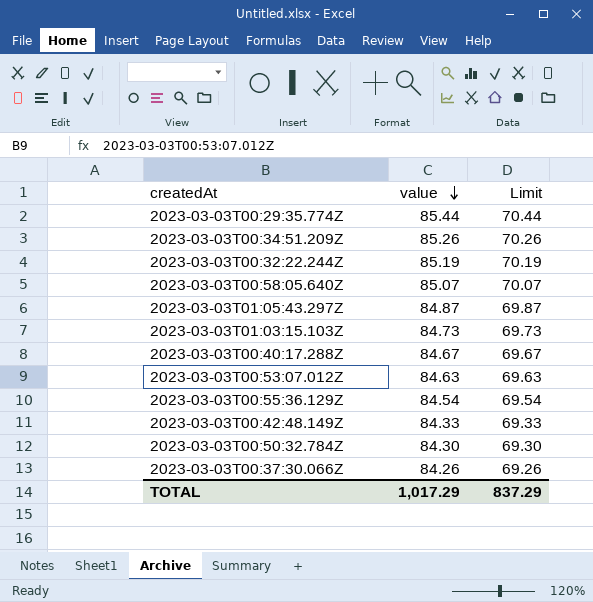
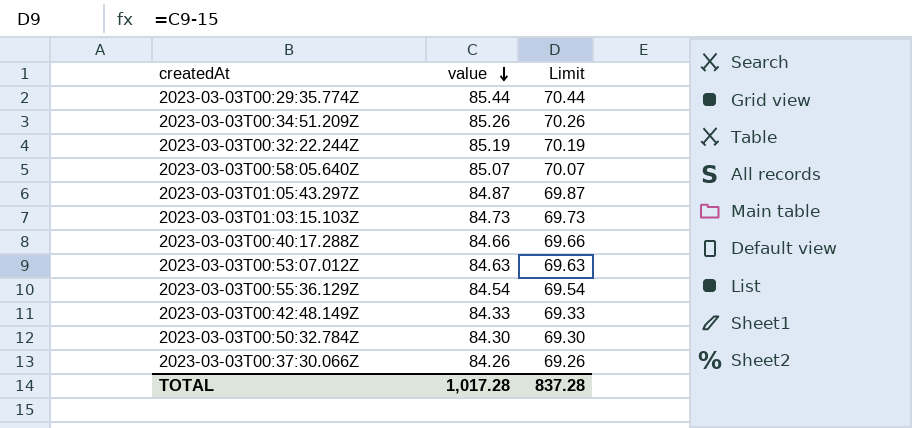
2023-03-03T00:40:17.288Z | value: 84.67 -> 84.66
2023-03-03T00:40:17.288Z | Limit: 69.67 -> 69.66
TOTAL | value: 1,017.29 -> 1,017.28
TOTAL | Limit: 837.29 -> 837.28

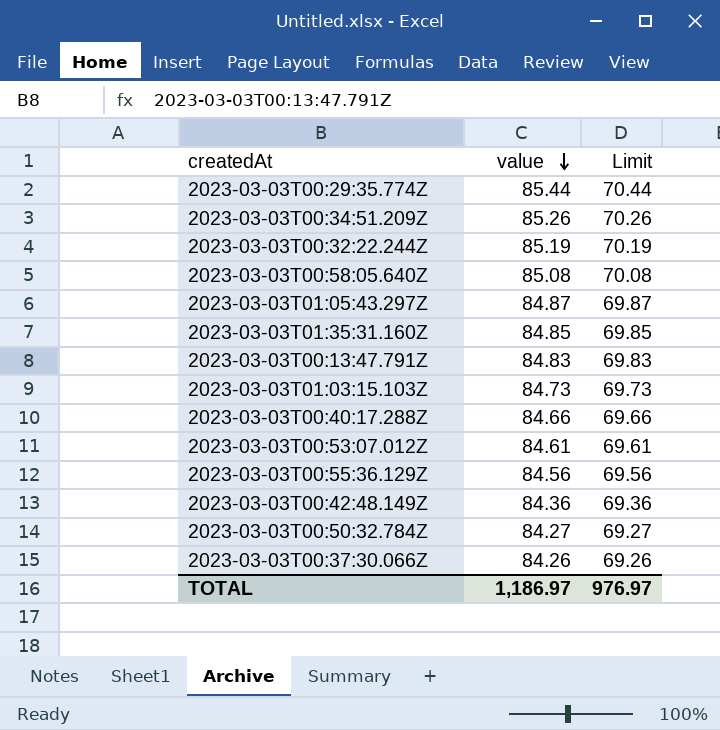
2023-03-03T00:58:05.640Z | value: 85.07 -> 85.08
2023-03-03T00:58:05.640Z | Limit: 70.07 -> 70.08
row 2023-03-03T01:35:31.160Z: none -> 84.85 | 69.85
row 2023-03-03T00:13:47.791Z: none -> 84.83 | 69.83
2023-03-03T00:53:07.012Z | value: 84.63 -> 84.61
2023-03-03T00:53:07.012Z | Limit: 69.63 -> 69.61
2023-03-03T00:55:36.129Z | value: 84.54 -> 84.56
2023-03-03T00:55:36.129Z | Limit: 69.54 -> 69.56
2023-03-03T00:42:48.149Z | value: 84.33 -> 84.36
2023-03-03T00:42:48.149Z | Limit: 69.33 -> 69.36
2023-03-03T00:50:32.784Z | value: 84.30 -> 84.27
2023-03-03T00:50:32.784Z | Limit: 69.30 -> 69.27
TOTAL | value: 1,017.28 -> 1,186.97
TOTAL | Limit: 837.28 -> 976.97

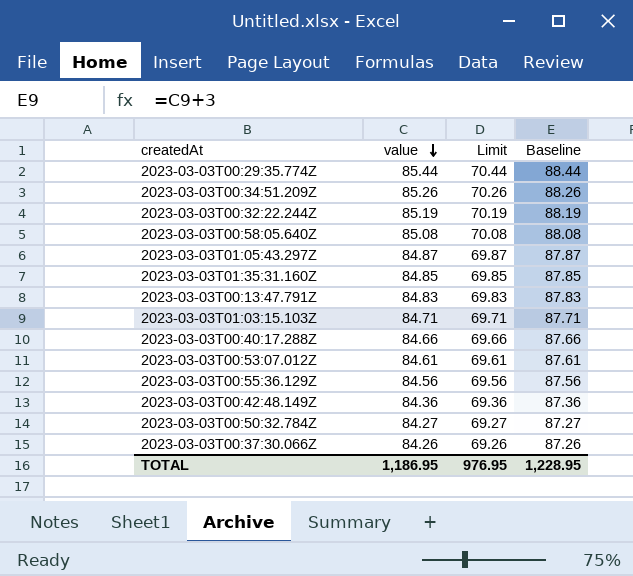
column Baseline | formula: none -> [value] + 3
2023-03-03T01:03:15.103Z | value: 84.73 -> 84.71
2023-03-03T01:03:15.103Z | Limit: 69.73 -> 69.71
TOTAL | value: 1,186.97 -> 1,186.95
TOTAL | Limit: 976.97 -> 976.95

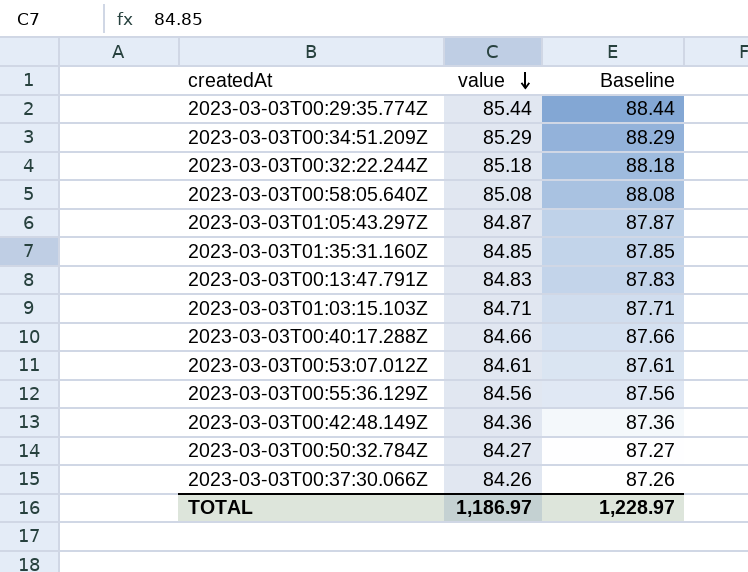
column Limit | formula: [value] - 15 -> none
2023-03-03T00:34:51.209Z | value: 85.26 -> 85.29
2023-03-03T00:34:51.209Z | Baseline: 88.26 -> 88.29
2023-03-03T00:32:22.244Z | value: 85.19 -> 85.18
2023-03-03T00:32:22.244Z | Baseline: 88.19 -> 88.18
TOTAL | value: 1,186.95 -> 1,186.97
TOTAL | Baseline: 1,228.95 -> 1,228.97

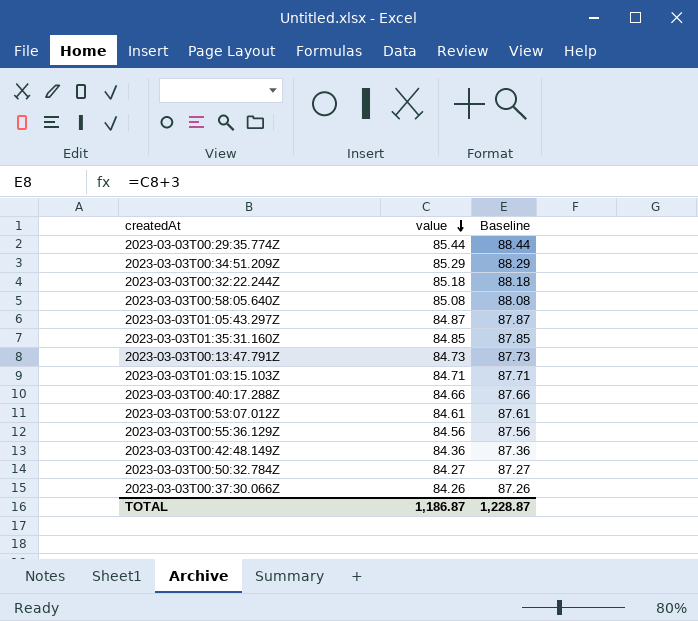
2023-03-03T00:13:47.791Z | value: 84.83 -> 84.73
2023-03-03T00:13:47.791Z | Baseline: 87.83 -> 87.73
TOTAL | value: 1,186.97 -> 1,186.87
TOTAL | Baseline: 1,228.97 -> 1,228.87

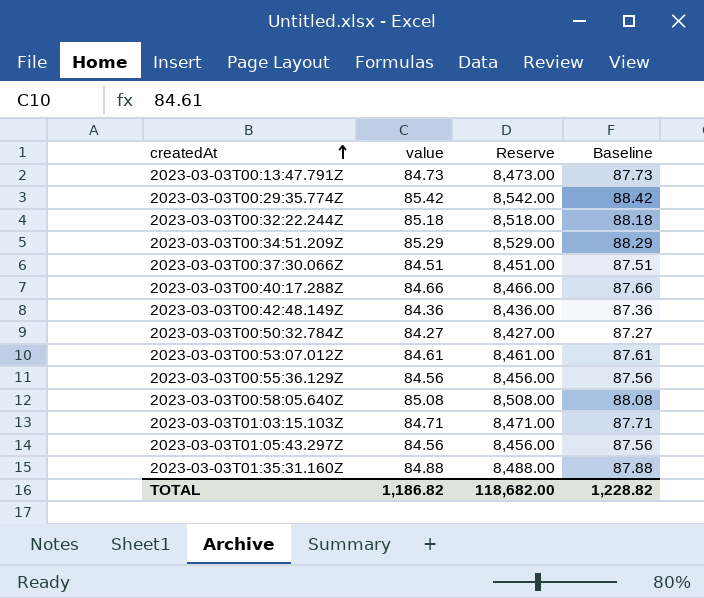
row order: value descending -> createdAt ascending
column Reserve | formula: none -> [value] * 100
2023-03-03T00:29:35.774Z | value: 85.44 -> 85.42
2023-03-03T00:29:35.774Z | Baseline: 88.44 -> 88.42
2023-03-03T00:37:30.066Z | value: 84.26 -> 84.51
2023-03-03T00:37:30.066Z | Baseline: 87.26 -> 87.51
2023-03-03T01:05:43.297Z | value: 84.87 -> 84.56
2023-03-03T01:05:43.297Z | Baseline: 87.87 -> 87.56
2023-03-03T01:35:31.160Z | value: 84.85 -> 84.88
2023-03-03T01:35:31.160Z | Baseline: 87.85 -> 87.88
TOTAL | value: 1,186.87 -> 1,186.82
TOTAL | Baseline: 1,228.87 -> 1,228.82

